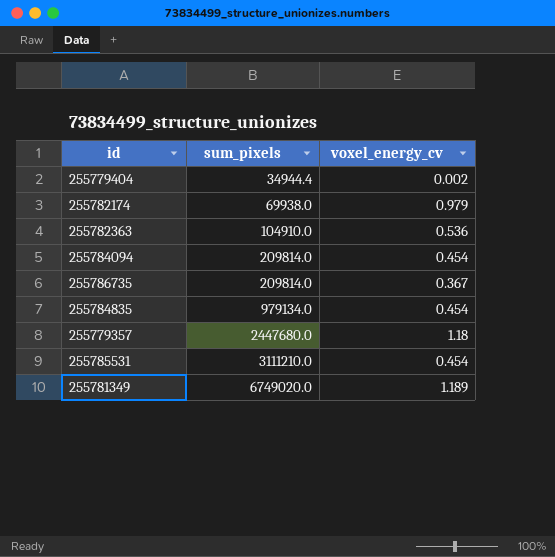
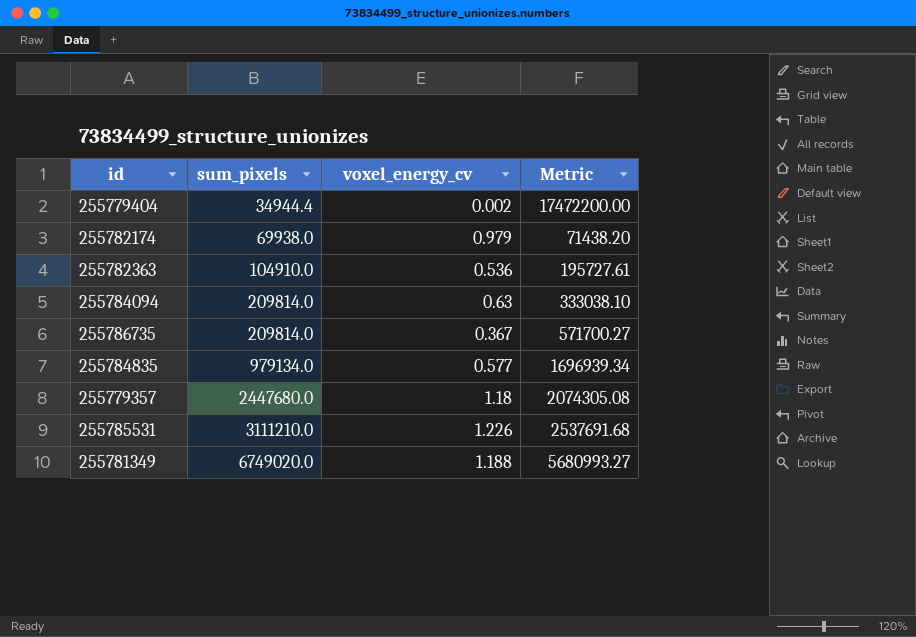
column Metric | formula: none -> [sum_pixels] / [voxel_energy_cv]
255784094 | voxel_energy_cv: 0.454 -> 0.63
255784835 | voxel_energy_cv: 0.454 -> 0.577
255785531 | voxel_energy_cv: 0.454 -> 1.226
255781349 | voxel_energy_cv: 1.189 -> 1.188

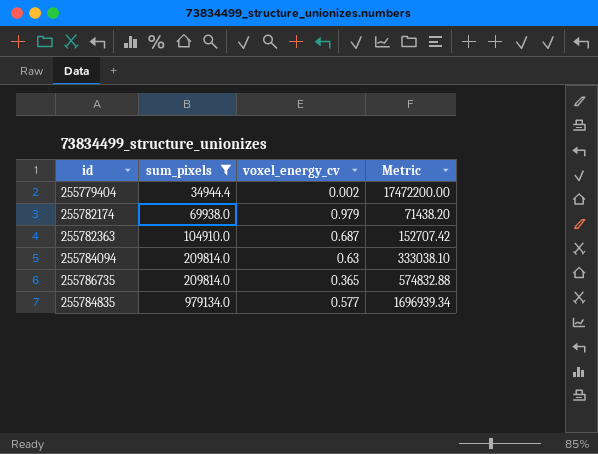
filter: none -> sum_pixels <= 979134.0
255782363 | voxel_energy_cv: 0.536 -> 0.687
255782363 | Metric: 195727.61 -> 152707.42
255786735 | voxel_energy_cv: 0.367 -> 0.365
255786735 | Metric: 571700.27 -> 574832.88

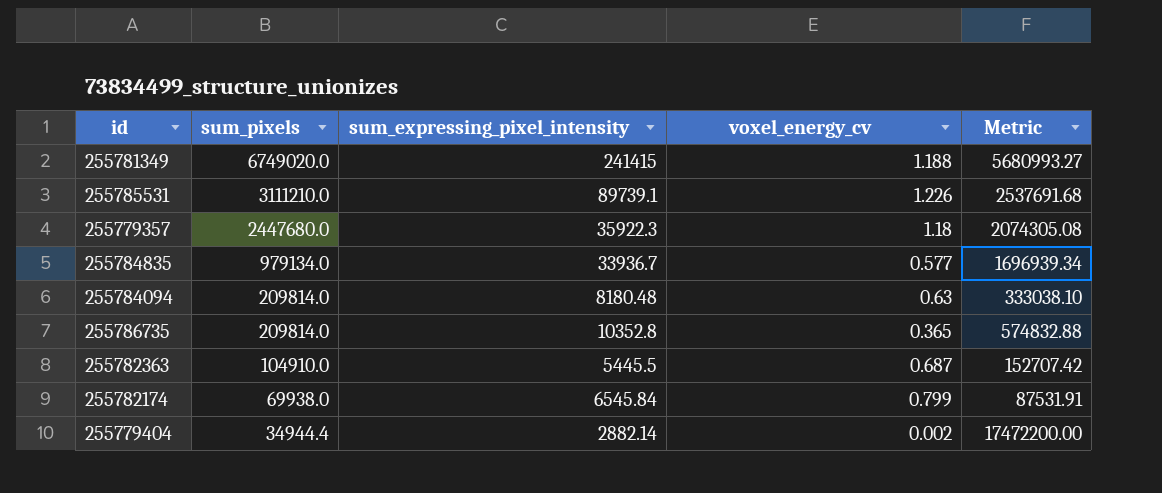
filter: sum_pixels <= 979134.0 -> none
row order: sum_pixels ascending -> sum_pixels descending
column sum_expressing_pixel_intensity | position: none -> 3
255782174 | voxel_energy_cv: 0.979 -> 0.799
255782174 | Metric: 71438.20 -> 87531.91

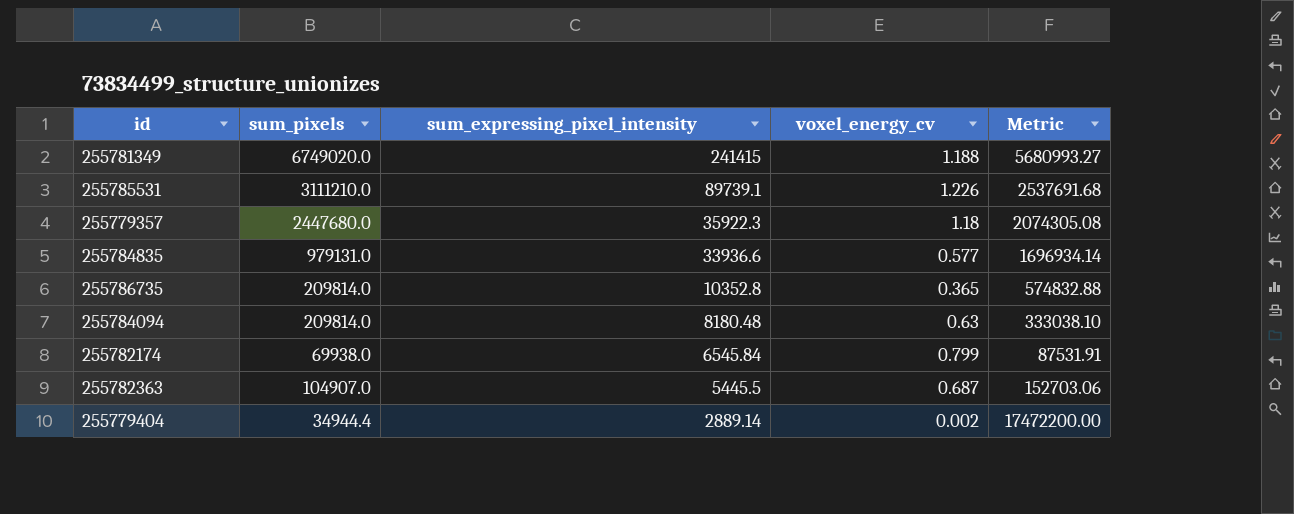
row order: sum_pixels descending -> sum_expressing_pixel_intensity descending
255784835 | sum_pixels: 979134.0 -> 979131.0
255784835 | sum_expressing_pixel_intensity: 33936.7 -> 33936.6
255784835 | Metric: 1696939.34 -> 1696934.14
255782363 | sum_pixels: 104910.0 -> 104907.0
255782363 | Metric: 152707.42 -> 152703.06
255779404 | sum_expressing_pixel_intensity: 2882.14 -> 2889.14

